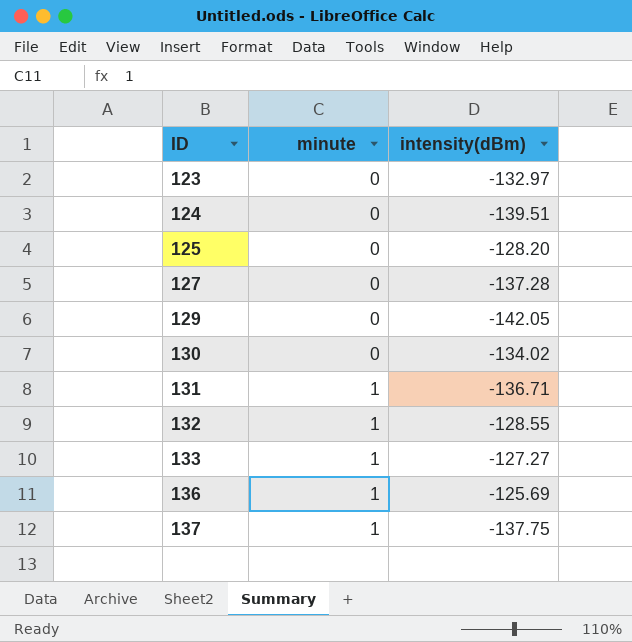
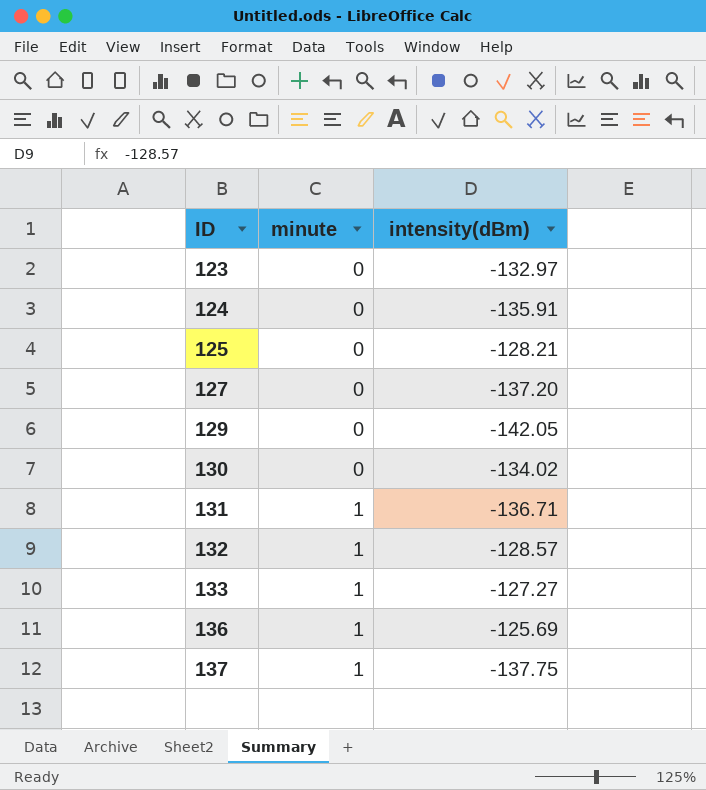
124 | intensity(dBm): -139.51 -> -135.91
125 | intensity(dBm): -128.20 -> -128.21
127 | intensity(dBm): -137.28 -> -137.20
132 | intensity(dBm): -128.55 -> -128.57

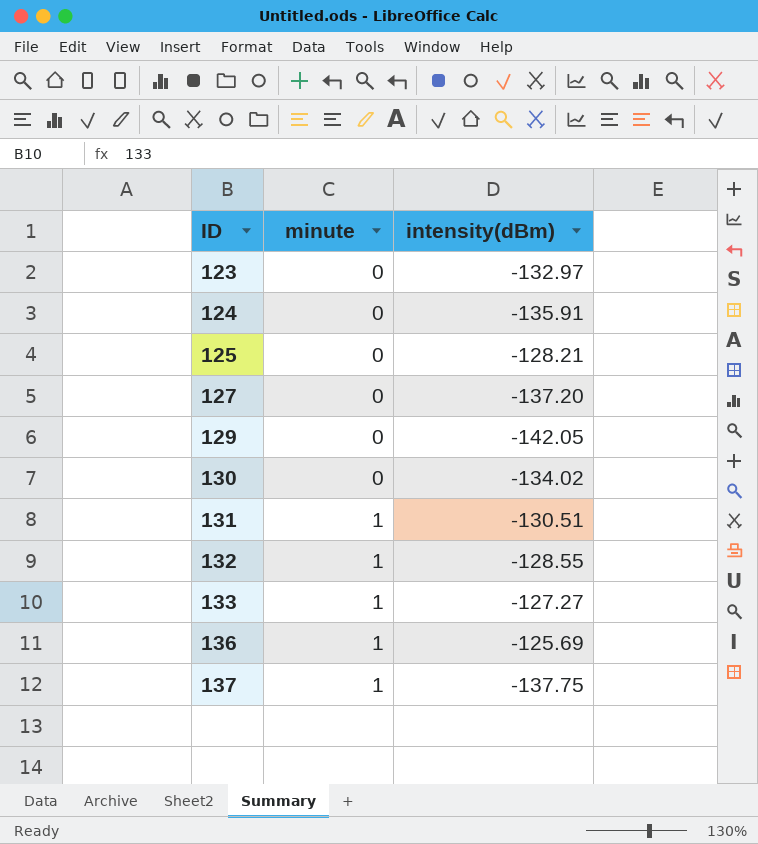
131 | intensity(dBm): -136.71 -> -130.51
132 | intensity(dBm): -128.57 -> -128.55

